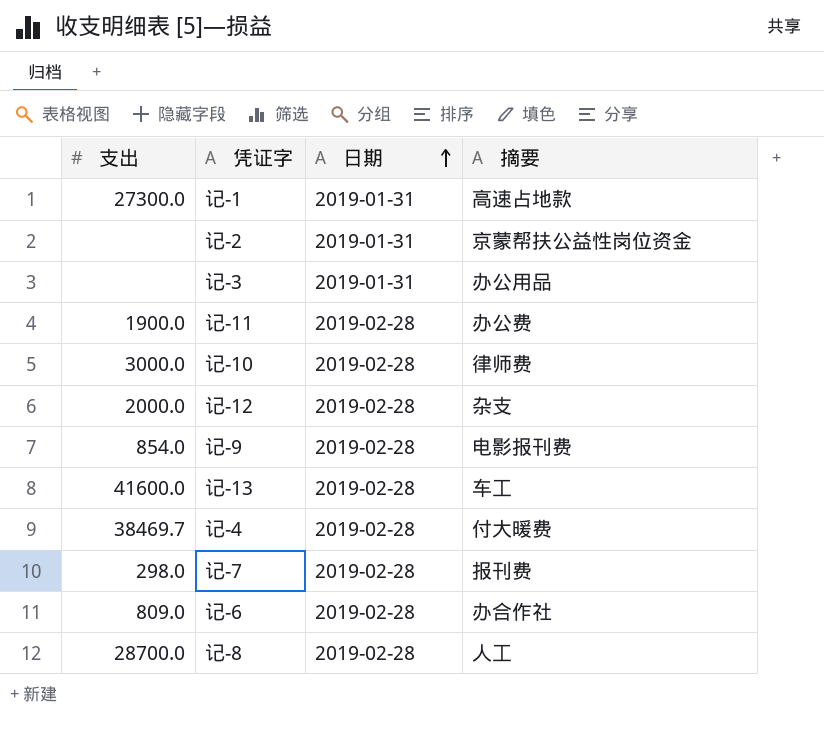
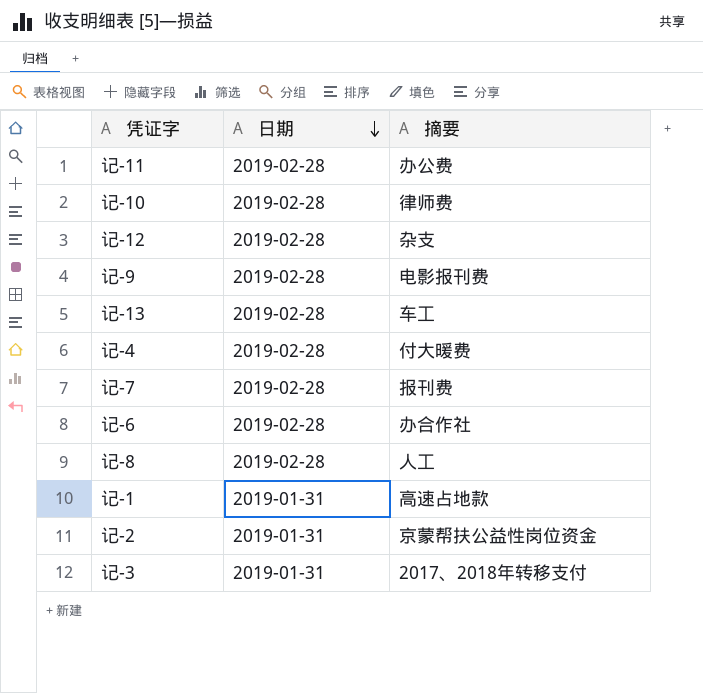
row order: 日期 ascending -> 日期 descending
column 支出 | position: 1 -> none
记-3 | 摘要: 办公用品 -> 2017、2018年转移支付

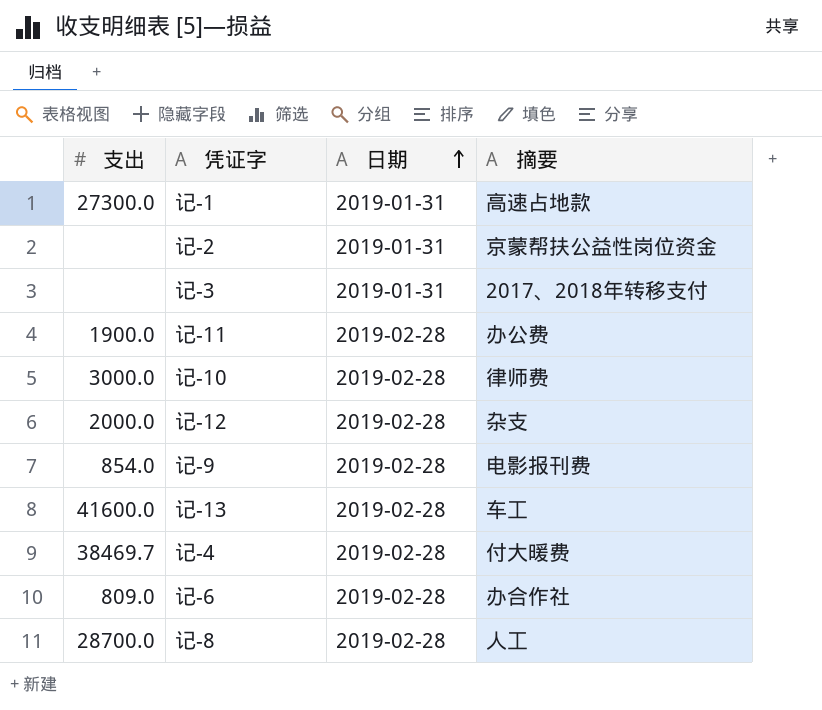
row order: 日期 descending -> 日期 ascending
column 支出 | position: none -> 1
row 记-7: 2019-02-28 | 报刊费 -> none

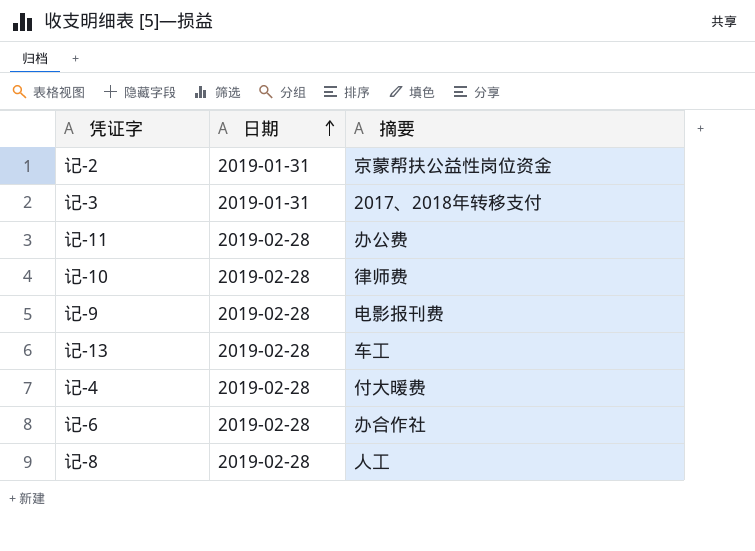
column 支出 | position: 1 -> none
row 记-1: 27300.0 | 2019-01-31 | 高速占地款 -> none
row 记-12: 2000.0 | 2019-02-28 | 杂支 -> none

